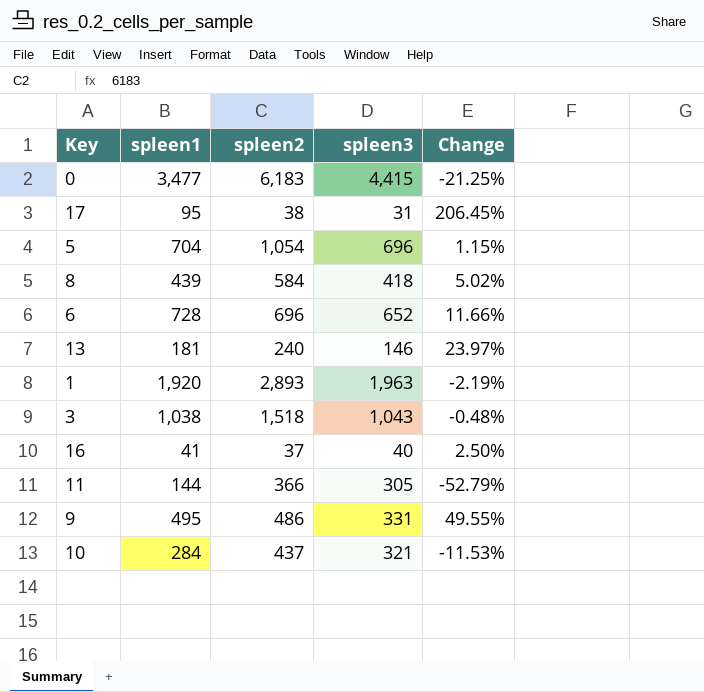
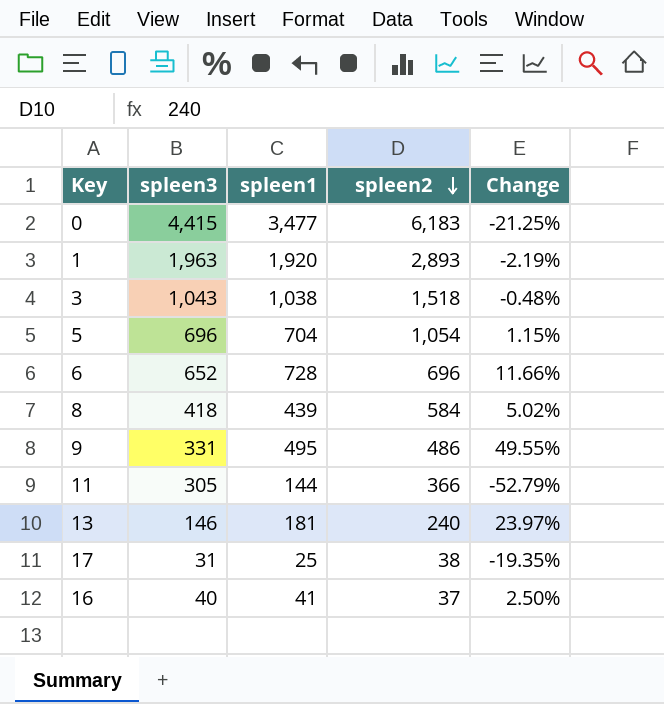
row order: none -> spleen2 descending
column spleen3 | position: 4 -> 2
row 10: 284 | 437 | 321 | -11.53% -> none
17 | spleen1: 95 -> 25
17 | Change: 206.45% -> -19.35%

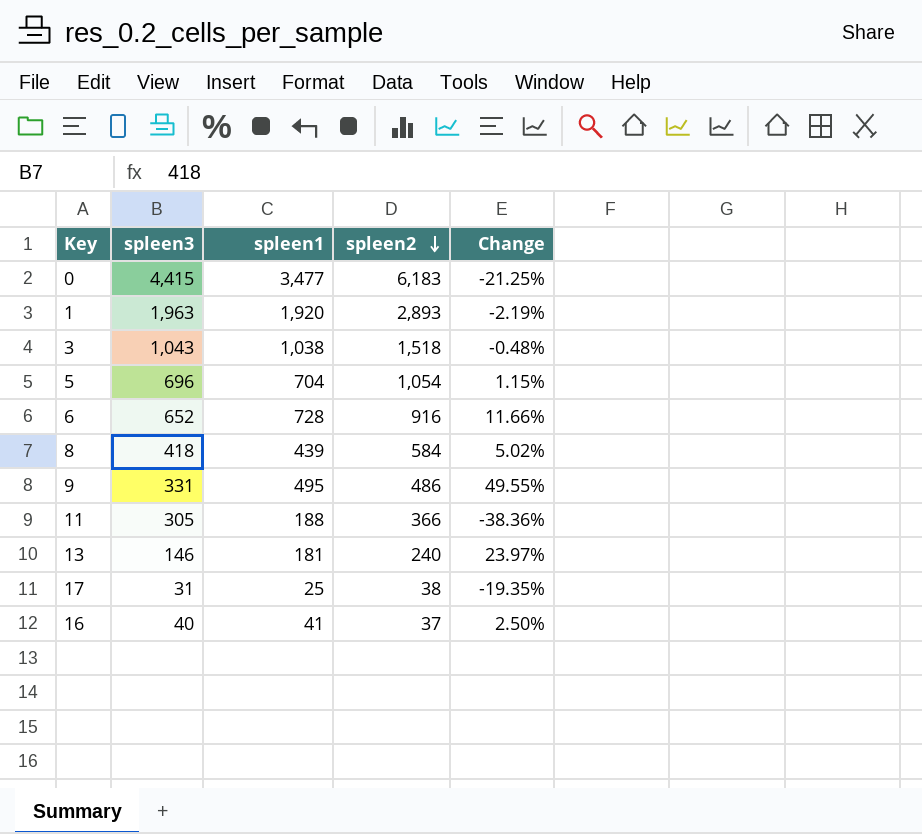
6 | spleen2: 696 -> 916
11 | spleen1: 144 -> 188
11 | Change: -52.79% -> -38.36%

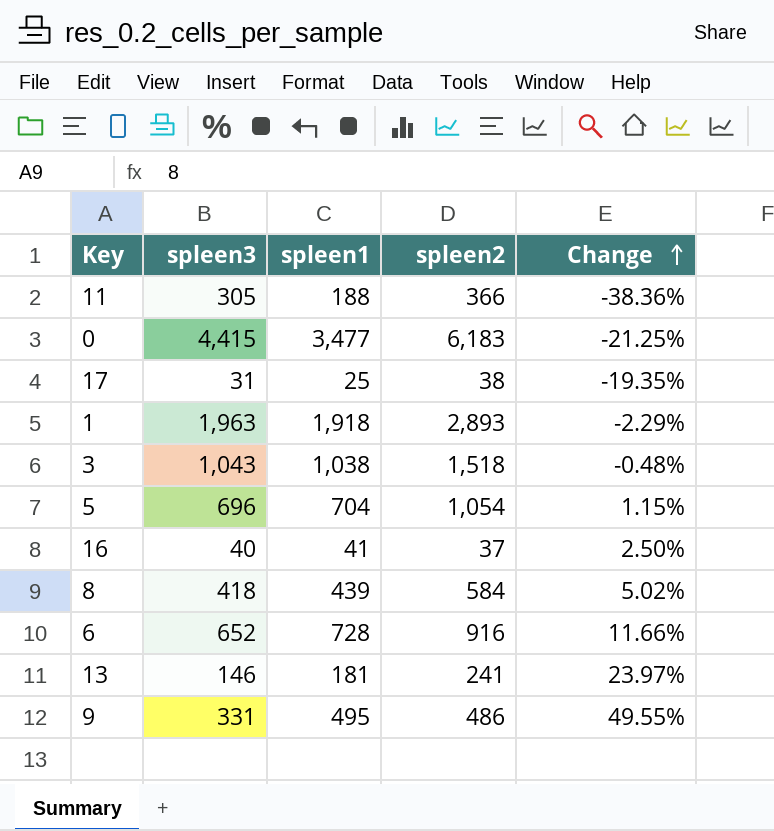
row order: spleen2 descending -> Change ascending
1 | spleen1: 1,920 -> 1,918
1 | Change: -2.19% -> -2.29%
13 | spleen2: 240 -> 241

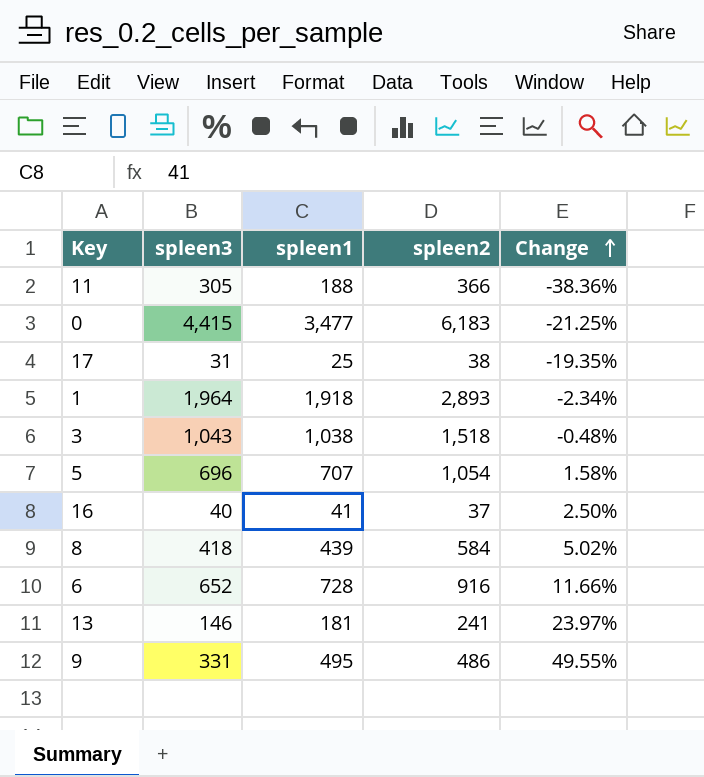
1 | spleen3: 1,963 -> 1,964
1 | Change: -2.29% -> -2.34%
5 | spleen1: 704 -> 707
5 | Change: 1.15% -> 1.58%

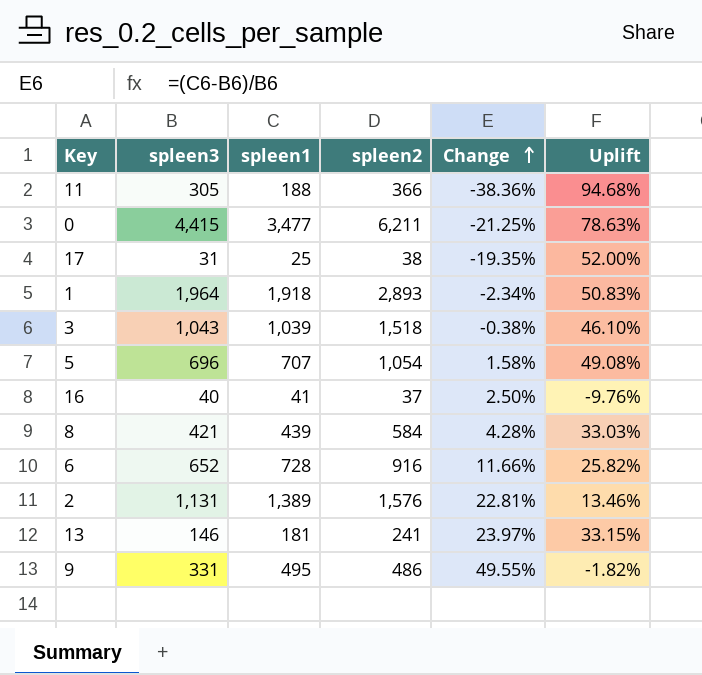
column Uplift | formula: none -> ([spleen2] - [spleen1]) / [spleen1]
0 | spleen2: 6,183 -> 6,211
3 | spleen1: 1,038 -> 1,039
3 | Change: -0.48% -> -0.38%
8 | spleen3: 418 -> 421
8 | Change: 5.02% -> 4.28%
row 2: none -> 1,131 | 1,389 | 1,576 | 22.81% | 13.46%

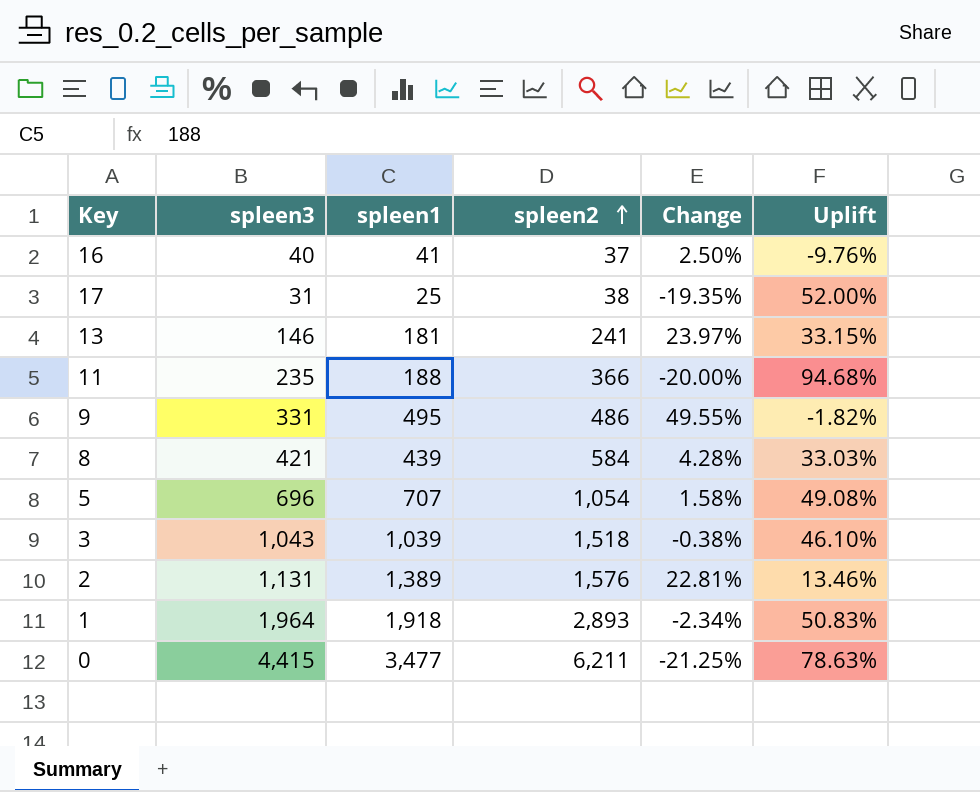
row order: Change ascending -> spleen2 ascending
row 6: 652 | 728 | 916 | 11.66% | 25.82% -> none
11 | spleen3: 305 -> 235
11 | Change: -38.36% -> -20.00%

